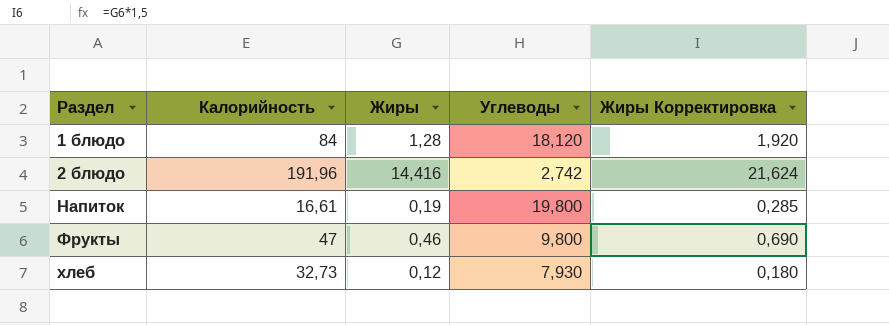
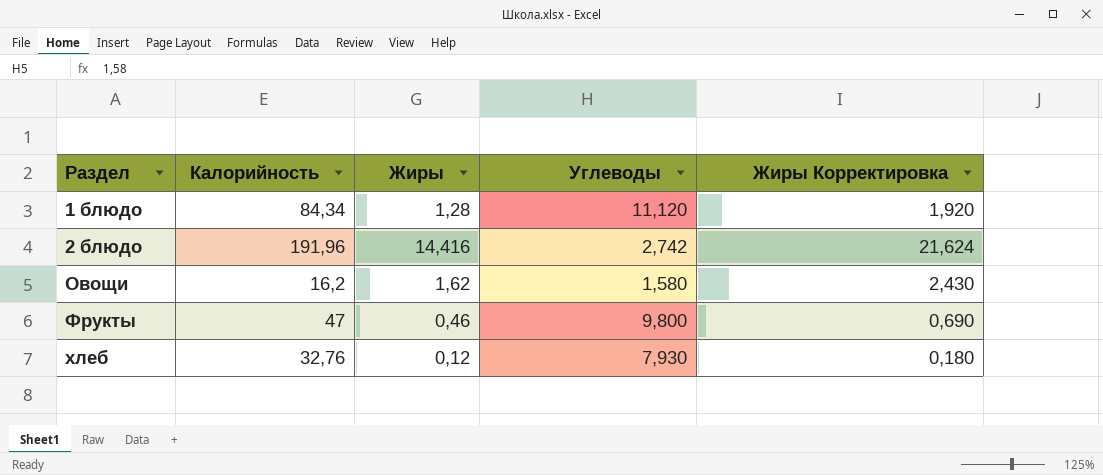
row Напиток: 16,61 | 0,19 | 19,800 | 0,285 -> none
1 блюдо | Калорийность: 84 -> 84,34
1 блюдо | Углеводы: 18,120 -> 11,120
row Овощи: none -> 16,2 | 1,62 | 1,580 | 2,430
хлеб | Калорийность: 32,73 -> 32,76

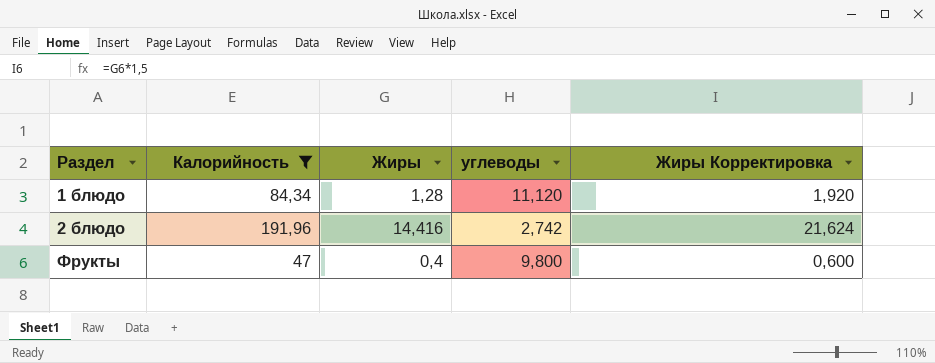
filter: none -> Калорийность >= 47
column name: Углеводы -> углеводы
Фрукты | Жиры: 0,46 -> 0,4
Фрукты | Жиры Корректировка: 0,690 -> 0,600

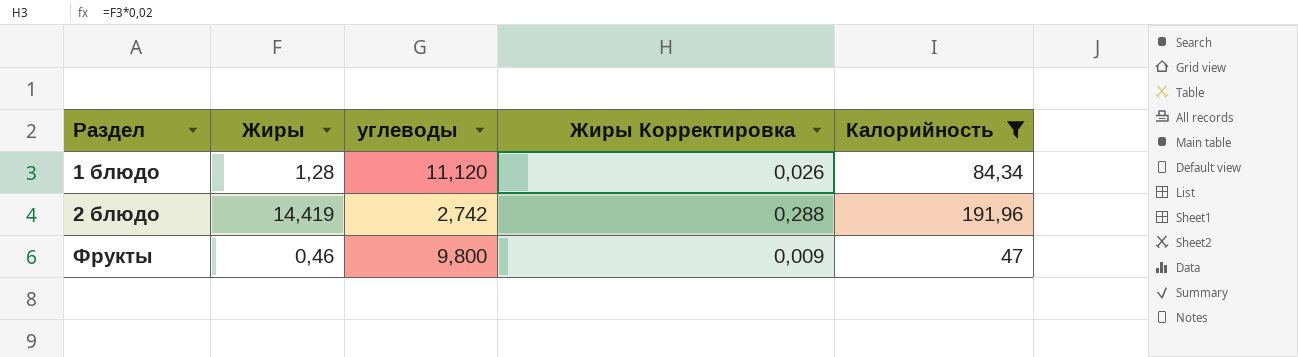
column Жиры Корректировка | formula: [Жиры] * 1,5 -> [Жиры] * 0,02
column Калорийность | position: 2 -> 5
2 блюдо | Жиры: 14,416 -> 14,419
Фрукты | Жиры: 0,4 -> 0,46

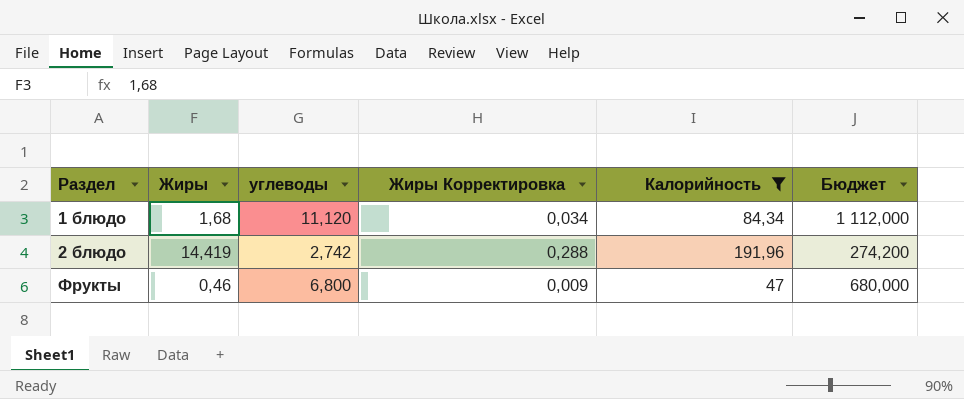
column Бюджет | formula: none -> [углеводы] * 100
1 блюдо | Жиры: 1,28 -> 1,68
1 блюдо | Жиры Корректировка: 0,026 -> 0,034
Фрукты | углеводы: 9,800 -> 6,800

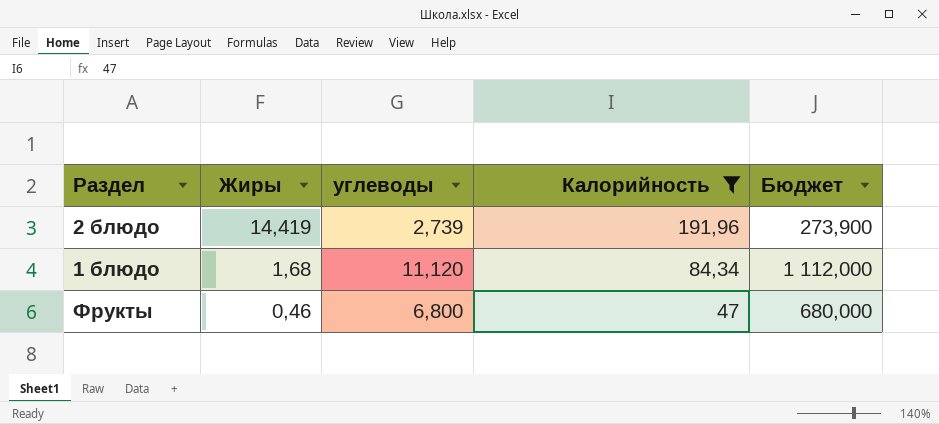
row order: Раздел ascending -> Жиры descending
column Жиры Корректировка | formula: [Жиры] * 0,02 -> none
2 блюдо | углеводы: 2,742 -> 2,739
2 блюдо | Бюджет: 274,200 -> 273,900

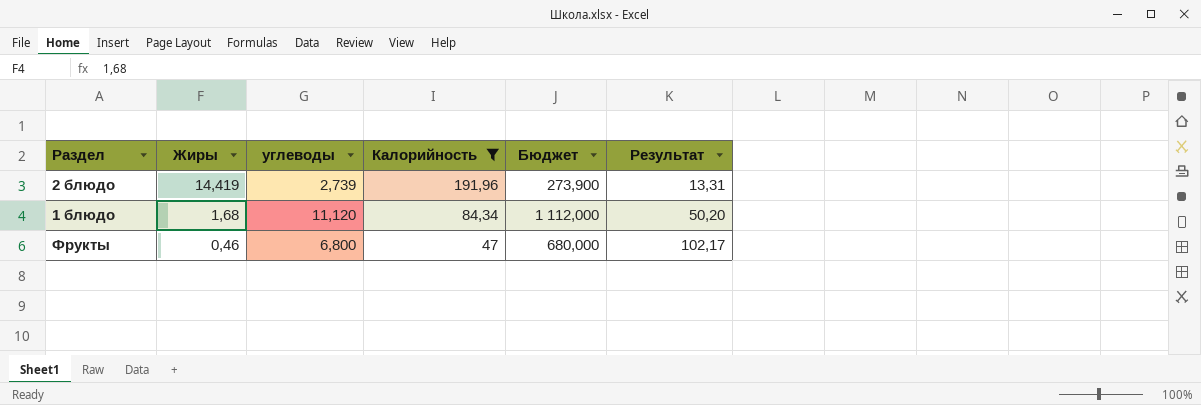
column Результат | formula: none -> [Калорийность] / [Жиры]

